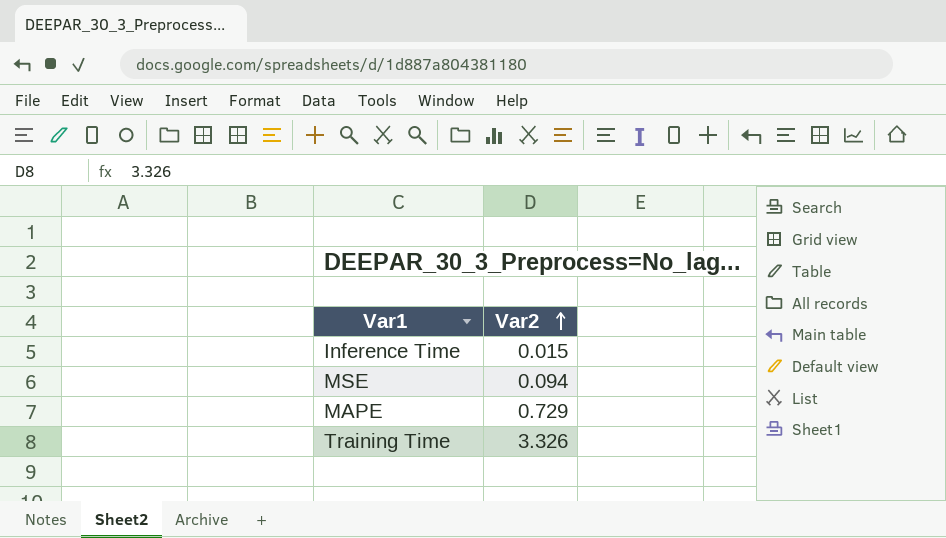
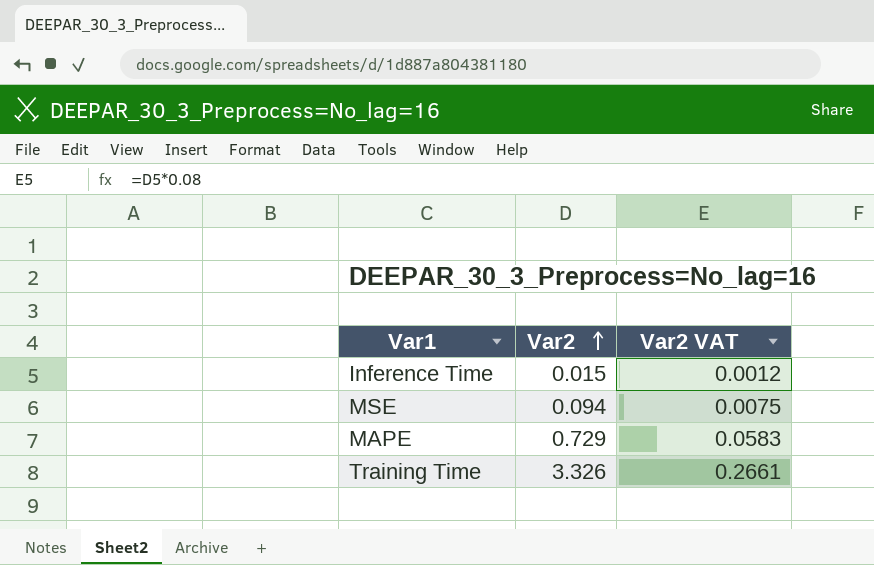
column Var2 VAT | formula: none -> [Var2] * 0.08

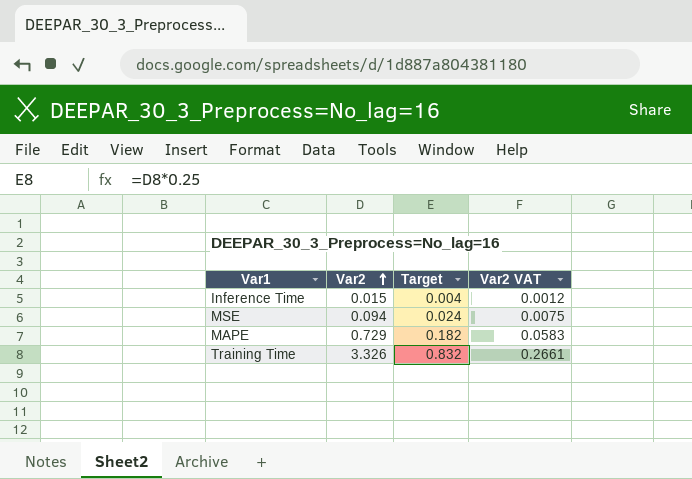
column Target | formula: none -> [Var2] * 0.25

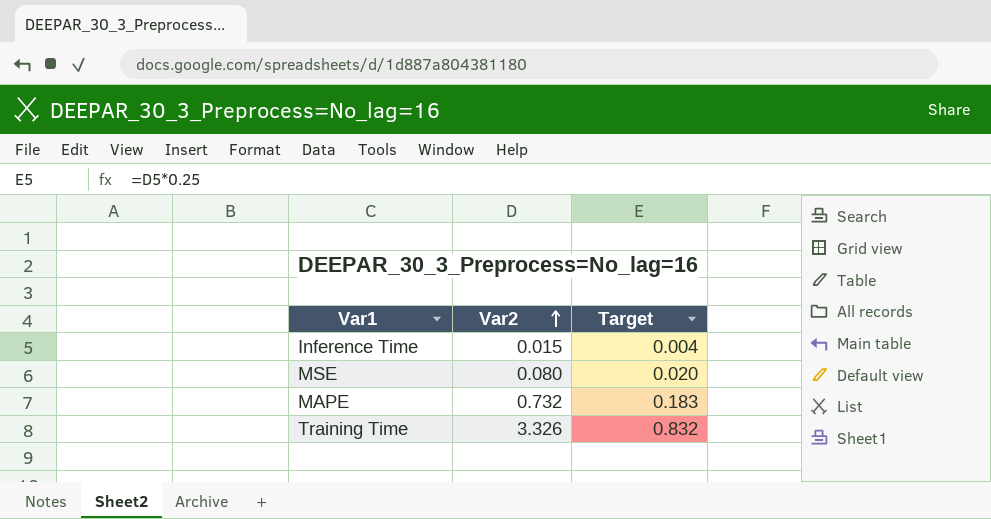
column Var2 VAT | formula: [Var2] * 0.08 -> none
MSE | Var2: 0.094 -> 0.080
MSE | Target: 0.024 -> 0.020
MAPE | Var2: 0.729 -> 0.732
MAPE | Target: 0.182 -> 0.183

